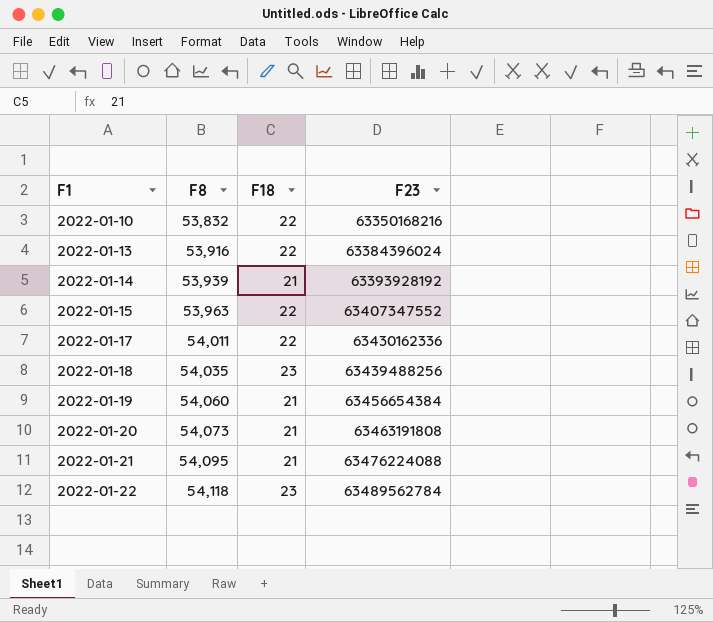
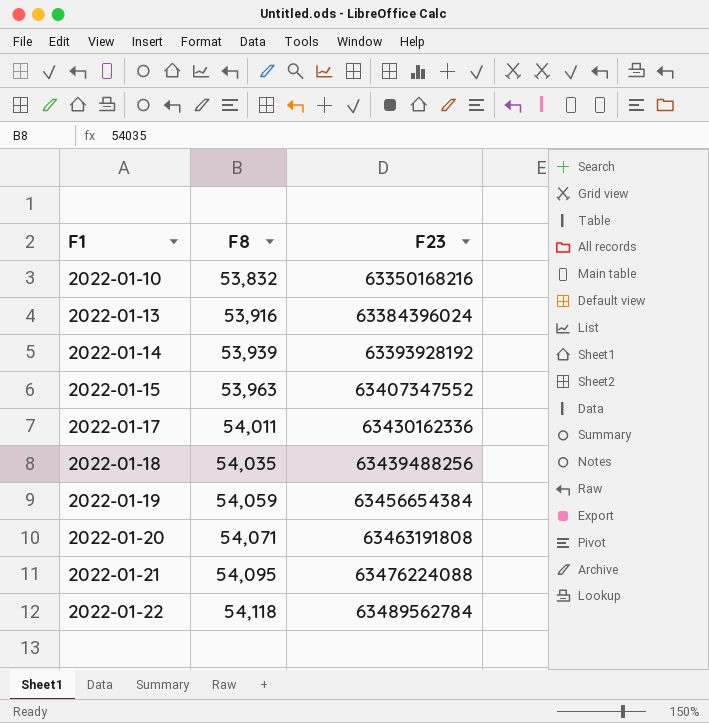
column F18 | position: 3 -> none
2022-01-19 | F8: 54,060 -> 54,059
2022-01-20 | F8: 54,073 -> 54,071

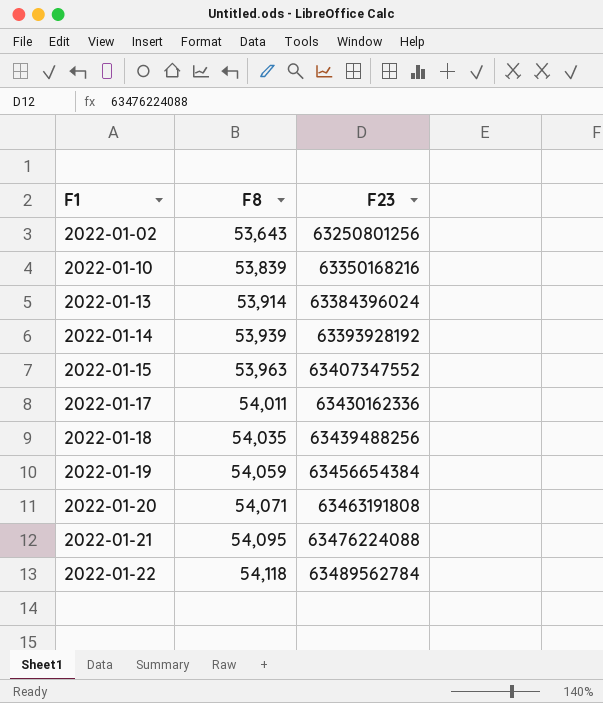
row 2022-01-02: none -> 53,643 | 63250801256
2022-01-10 | F8: 53,832 -> 53,839
2022-01-13 | F8: 53,916 -> 53,914

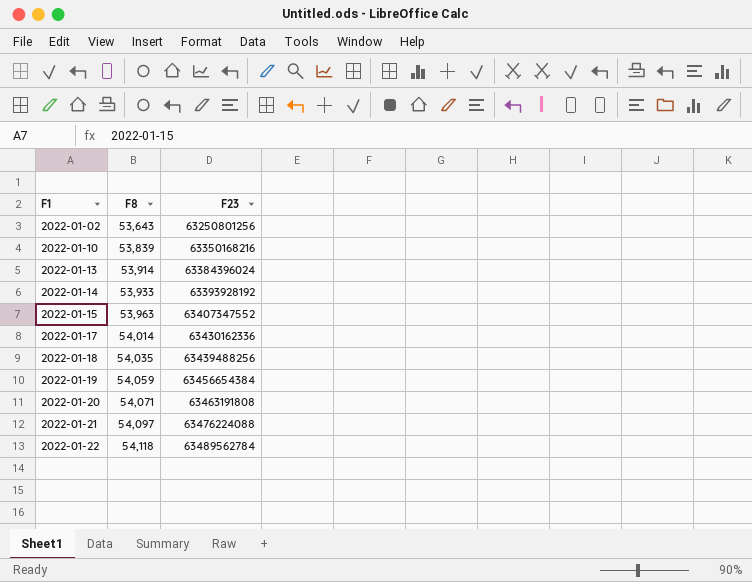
2022-01-14 | F8: 53,939 -> 53,933
2022-01-17 | F8: 54,011 -> 54,014
2022-01-21 | F8: 54,095 -> 54,097

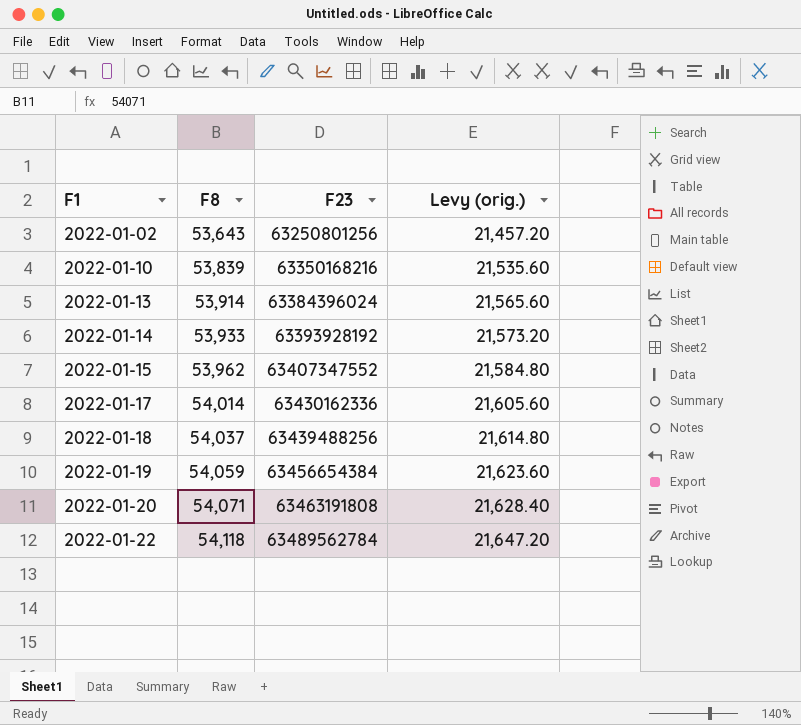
column Levy (orig.) | formula: none -> [F8] * 0.4
row 2022-01-21: 54,097 | 63476224088 -> none
2022-01-15 | F8: 53,963 -> 53,962
2022-01-18 | F8: 54,035 -> 54,037

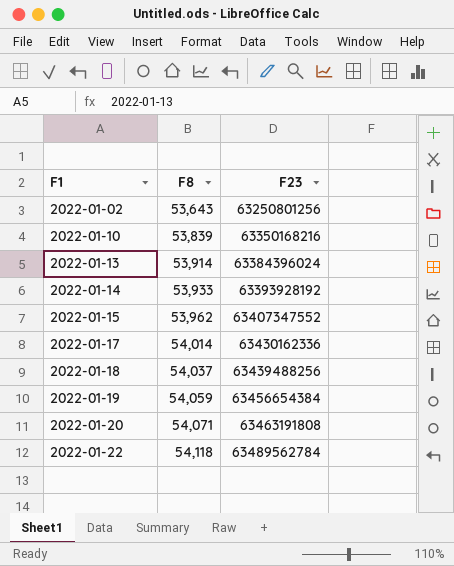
column Levy (orig.) | formula: [F8] * 0.4 -> none

